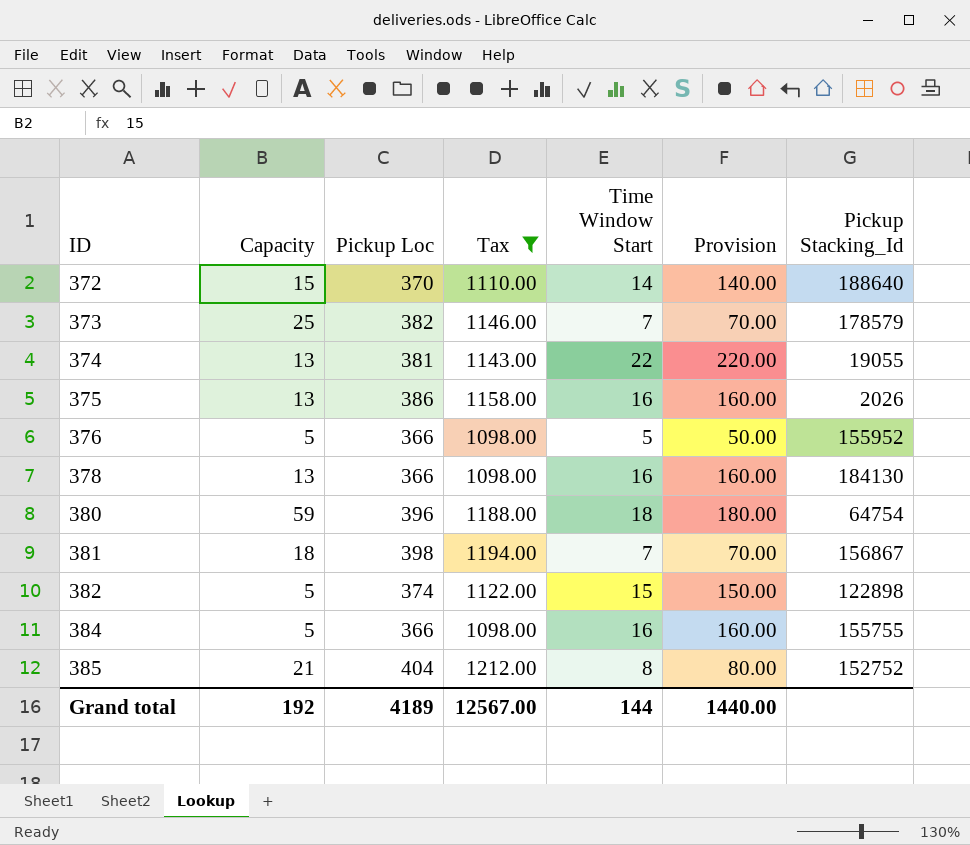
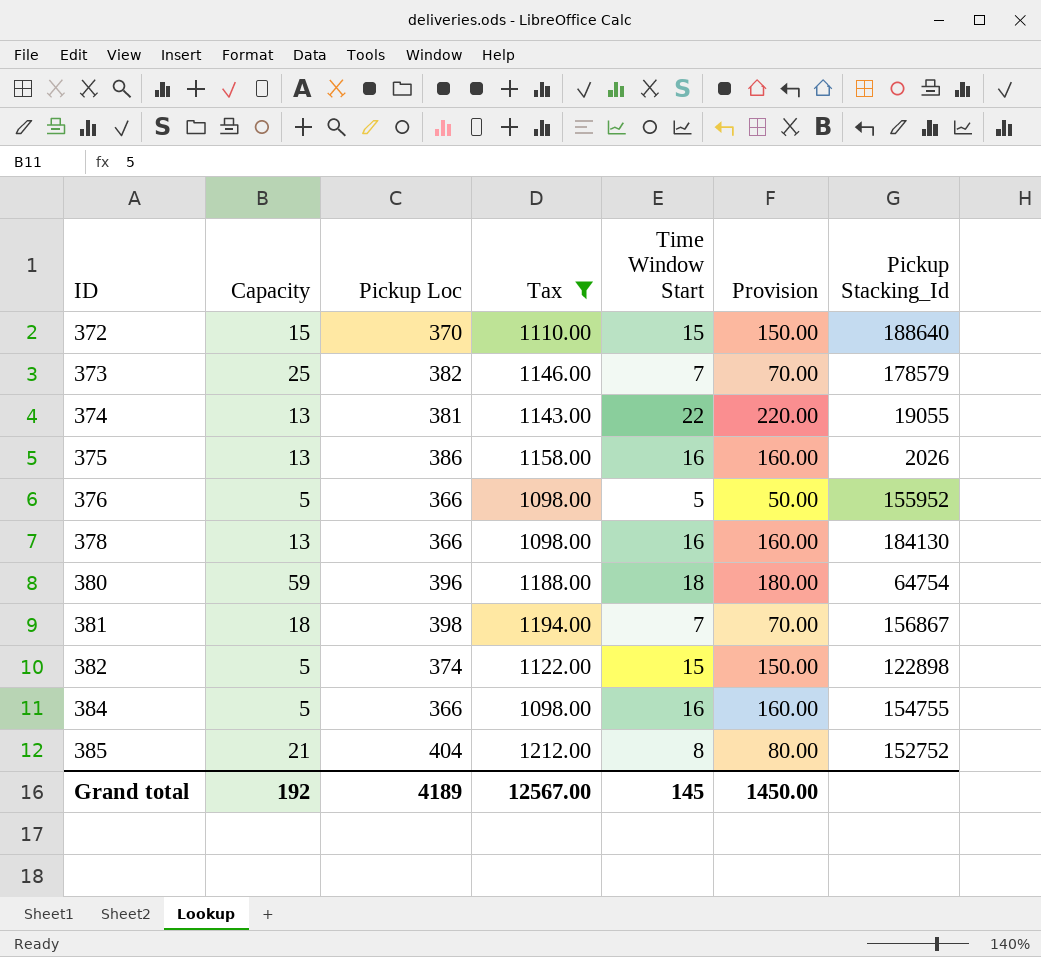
372 | Time Window Start: 14 -> 15
372 | Provision: 140.00 -> 150.00
384 | Pickup Stacking_Id: 155755 -> 154755
Grand total | Time Window Start: 144 -> 145
Grand total | Provision: 1440.00 -> 1450.00

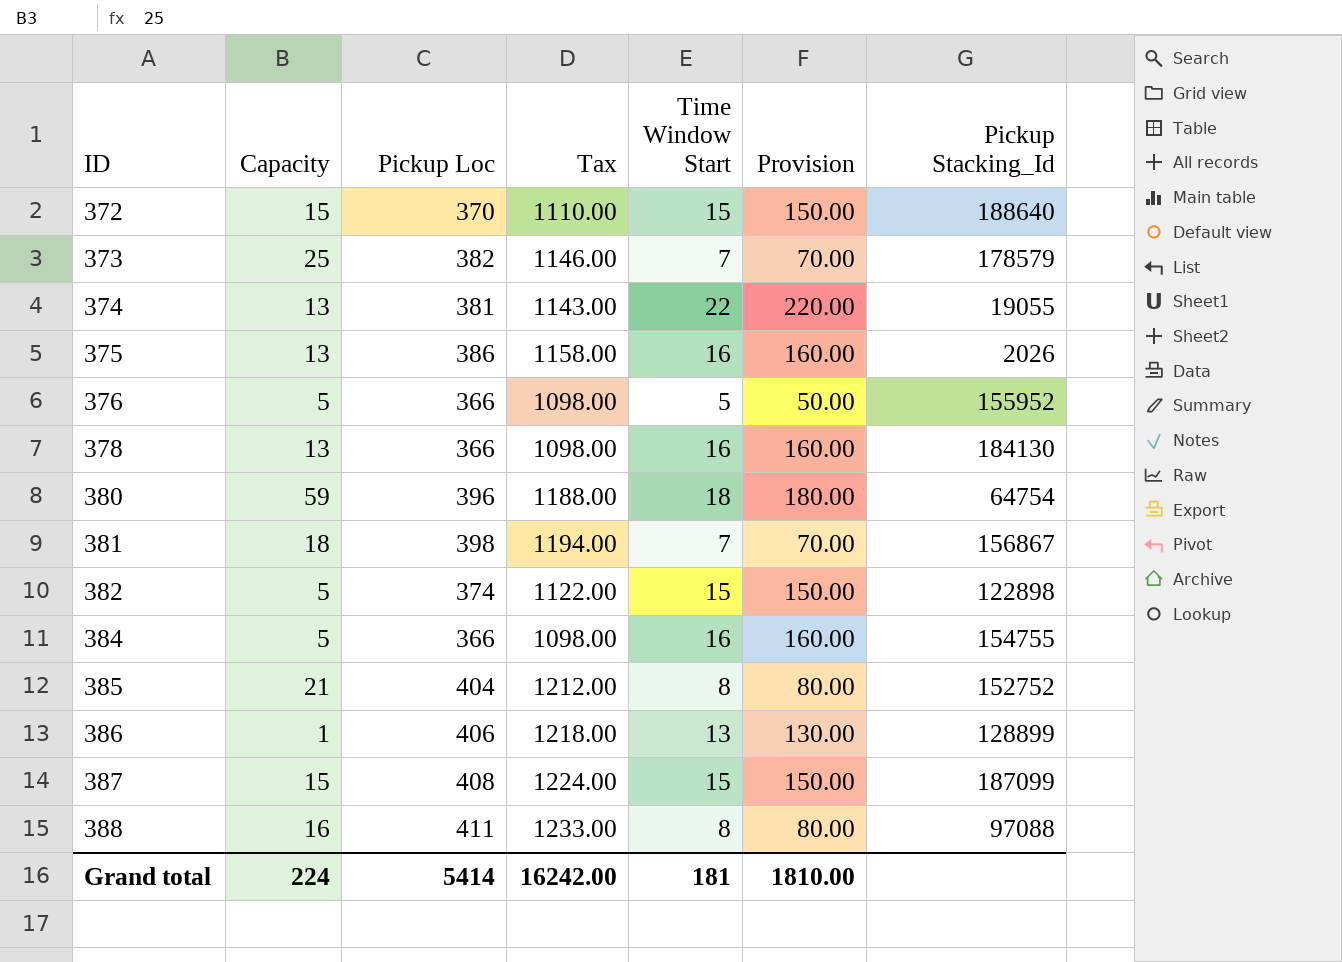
filter: Tax <= 1212.00 -> none
Grand total | Capacity: 192 -> 224
Grand total | Pickup Loc: 4189 -> 5414
Grand total | Tax: 12567.00 -> 16242.00
Grand total | Time Window Start: 145 -> 181
Grand total | Provision: 1450.00 -> 1810.00

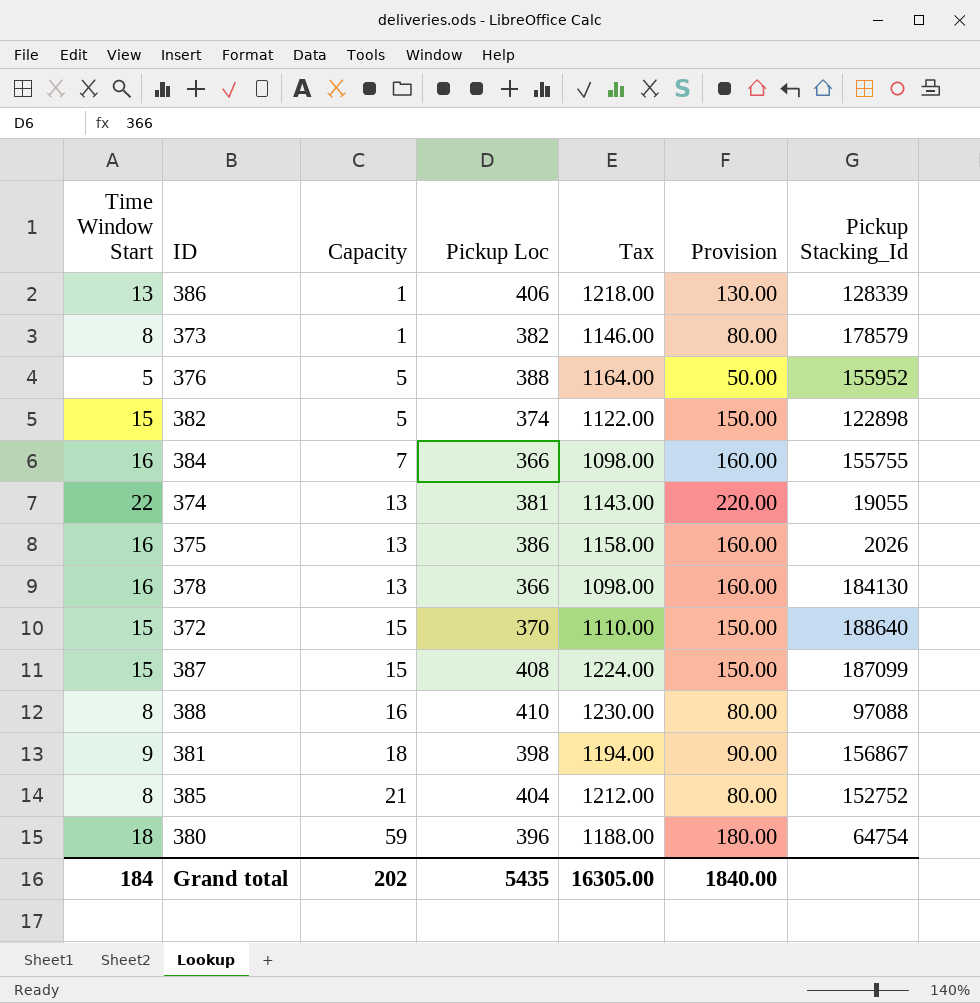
row order: ID ascending -> Capacity ascending
column Time Window Start | position: 5 -> 1
386 | Pickup Stacking_Id: 128899 -> 128339
373 | Time Window Start: 7 -> 8
373 | Capacity: 25 -> 1
373 | Provision: 70.00 -> 80.00
376 | Pickup Loc: 366 -> 388
376 | Tax: 1098.00 -> 1164.00
384 | Capacity: 5 -> 7
384 | Pickup Stacking_Id: 154755 -> 155755
388 | Pickup Loc: 411 -> 410
388 | Tax: 1233.00 -> 1230.00
381 | Time Window Start: 7 -> 9
381 | Provision: 70.00 -> 90.00
Grand total | Time Window Start: 181 -> 184
Grand total | Capacity: 224 -> 202
Grand total | Pickup Loc: 5414 -> 5435
Grand total | Tax: 16242.00 -> 16305.00
Grand total | Provision: 1810.00 -> 1840.00

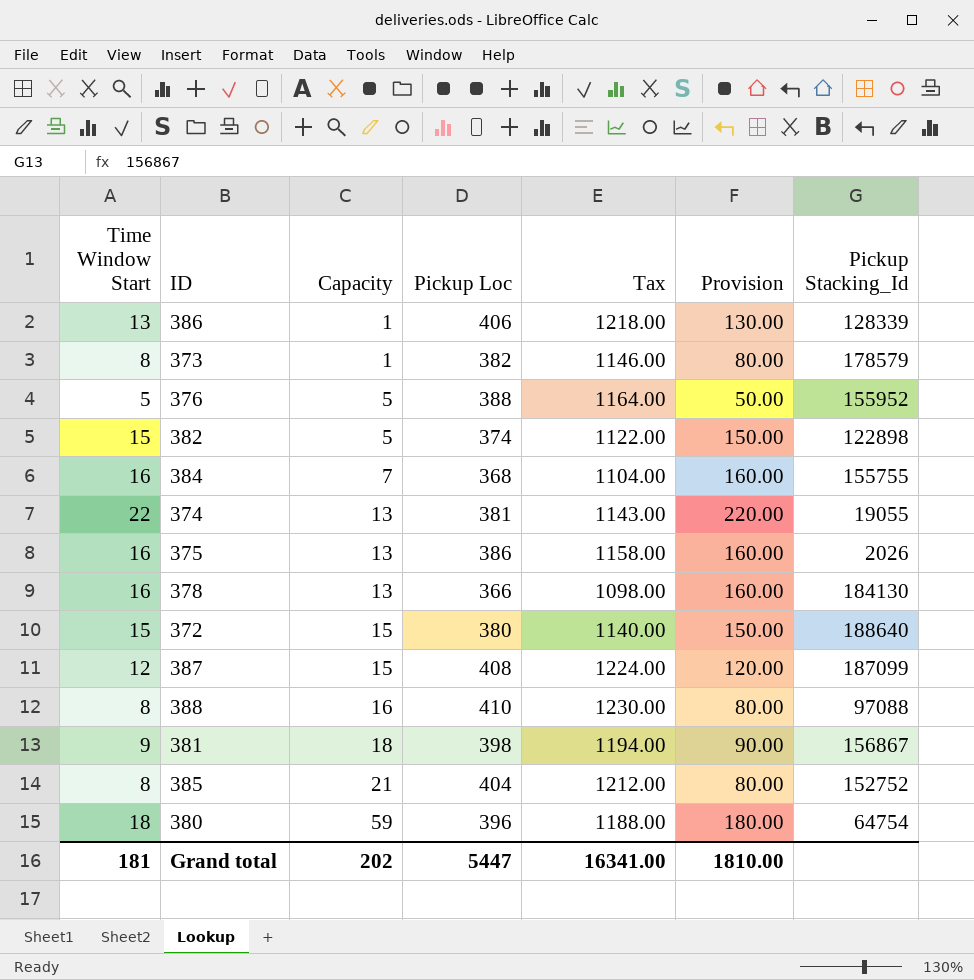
384 | Pickup Loc: 366 -> 368
384 | Tax: 1098.00 -> 1104.00
372 | Pickup Loc: 370 -> 380
372 | Tax: 1110.00 -> 1140.00
387 | Time Window Start: 15 -> 12
387 | Provision: 150.00 -> 120.00
Grand total | Time Window Start: 184 -> 181
Grand total | Pickup Loc: 5435 -> 5447
Grand total | Tax: 16305.00 -> 16341.00
Grand total | Provision: 1840.00 -> 1810.00

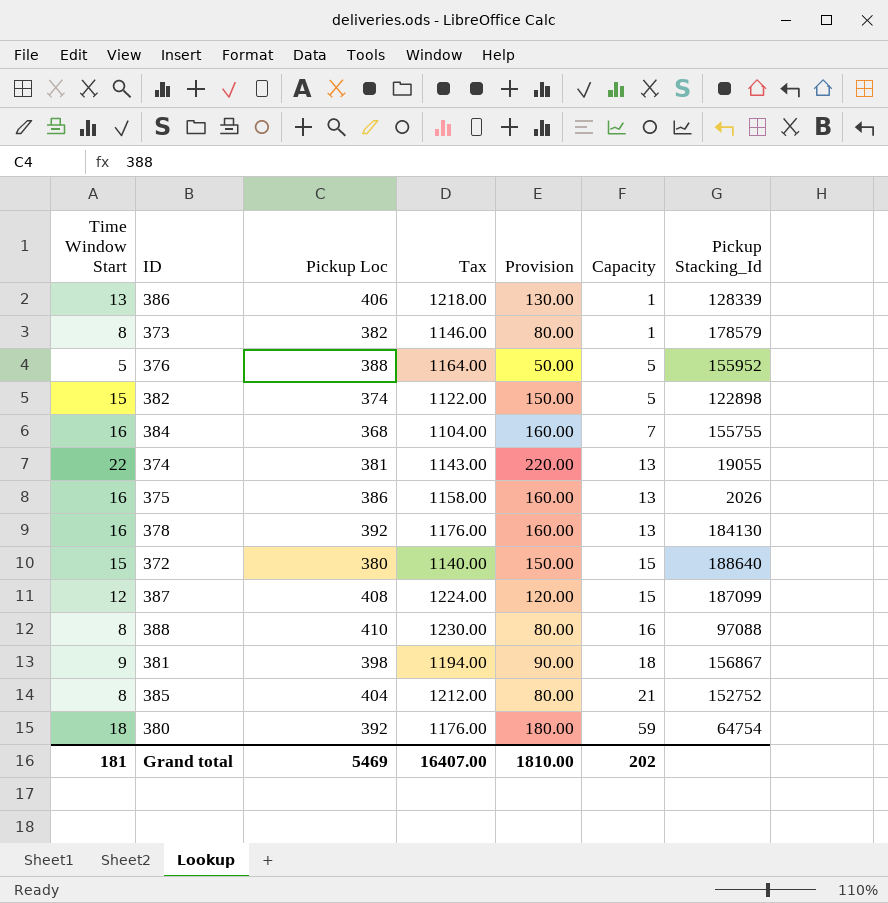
column Capacity | position: 3 -> 6
378 | Pickup Loc: 366 -> 392
378 | Tax: 1098.00 -> 1176.00
380 | Pickup Loc: 396 -> 392
380 | Tax: 1188.00 -> 1176.00
Grand total | Pickup Loc: 5447 -> 5469
Grand total | Tax: 16341.00 -> 16407.00

